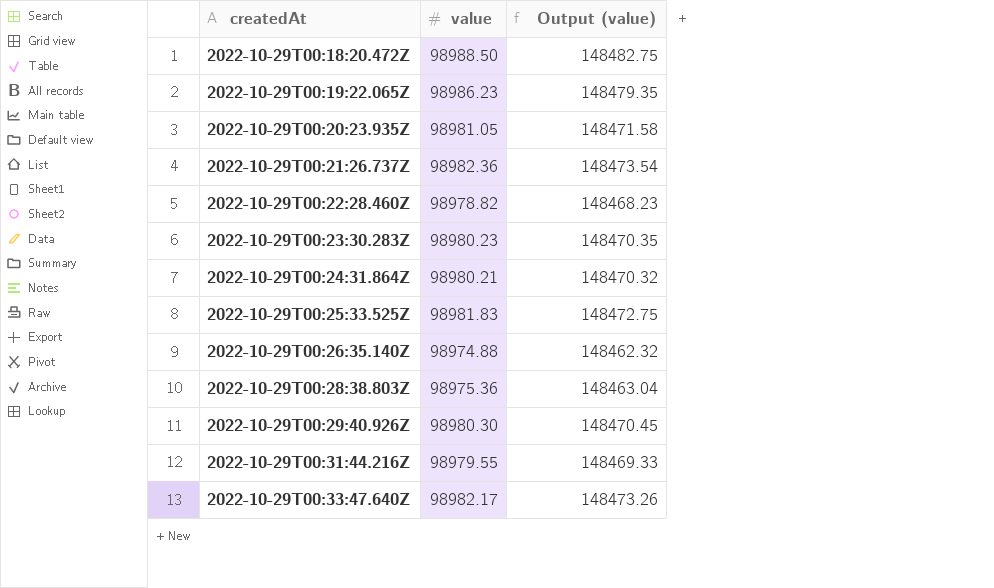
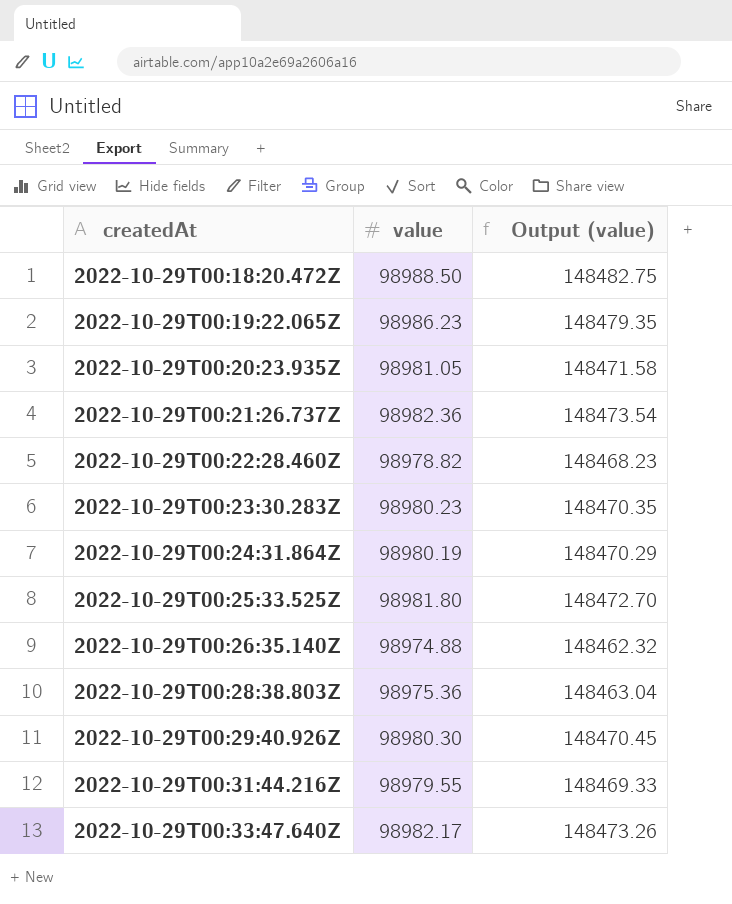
2022-10-29T00:24:31.864Z | value: 98980.21 -> 98980.19
2022-10-29T00:24:31.864Z | Output (value): 148470.32 -> 148470.29
2022-10-29T00:25:33.525Z | value: 98981.83 -> 98981.80
2022-10-29T00:25:33.525Z | Output (value): 148472.75 -> 148472.70

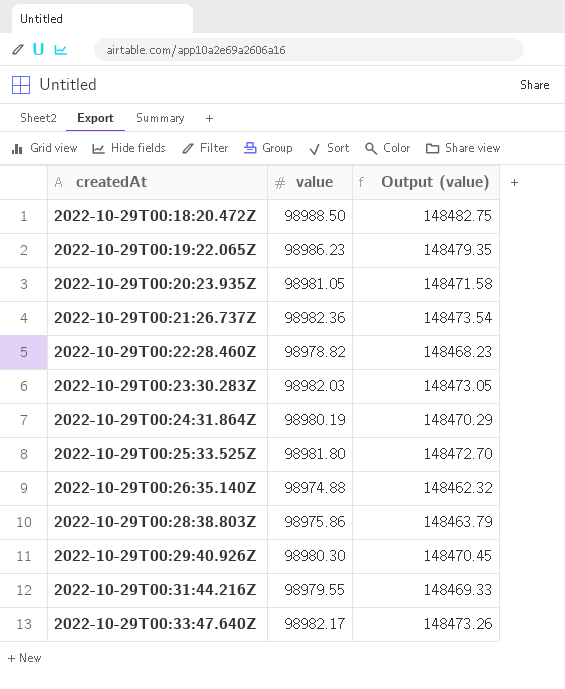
2022-10-29T00:23:30.283Z | value: 98980.23 -> 98982.03
2022-10-29T00:23:30.283Z | Output (value): 148470.35 -> 148473.05
2022-10-29T00:28:38.803Z | value: 98975.36 -> 98975.86
2022-10-29T00:28:38.803Z | Output (value): 148463.04 -> 148463.79

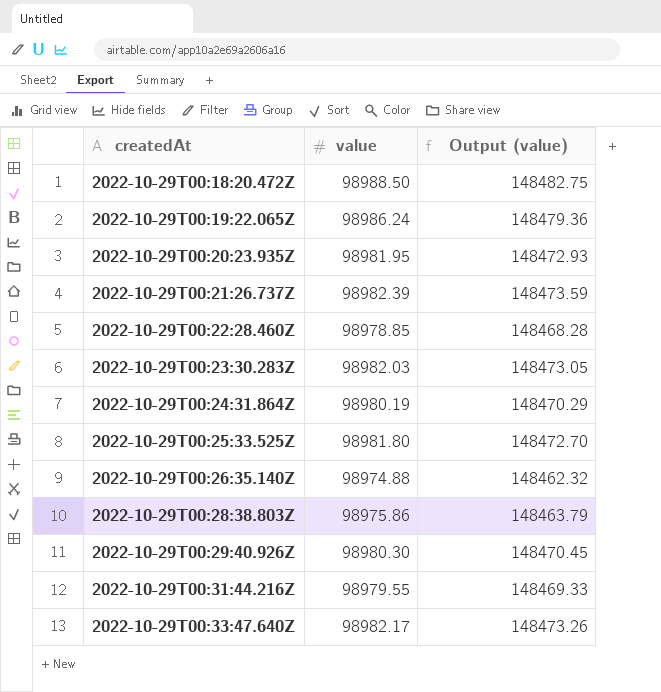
2022-10-29T00:19:22.065Z | value: 98986.23 -> 98986.24
2022-10-29T00:19:22.065Z | Output (value): 148479.35 -> 148479.36
2022-10-29T00:20:23.935Z | value: 98981.05 -> 98981.95
2022-10-29T00:20:23.935Z | Output (value): 148471.58 -> 148472.93
2022-10-29T00:21:26.737Z | value: 98982.36 -> 98982.39
2022-10-29T00:21:26.737Z | Output (value): 148473.54 -> 148473.59
2022-10-29T00:22:28.460Z | value: 98978.82 -> 98978.85
2022-10-29T00:22:28.460Z | Output (value): 148468.23 -> 148468.28

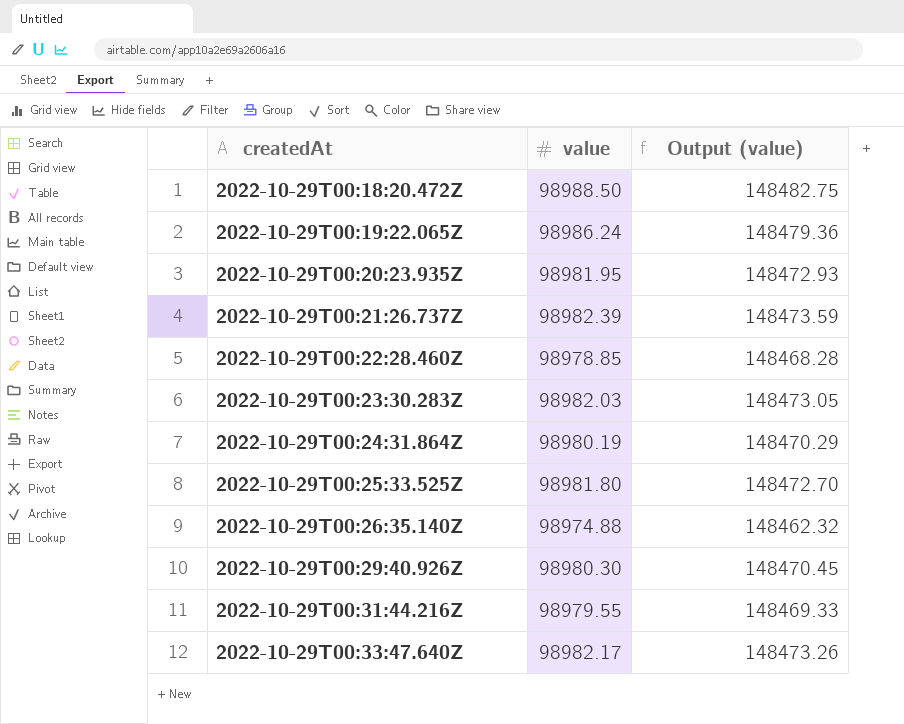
row 2022-10-29T00:28:38.803Z: 98975.86 | 148463.79 -> none

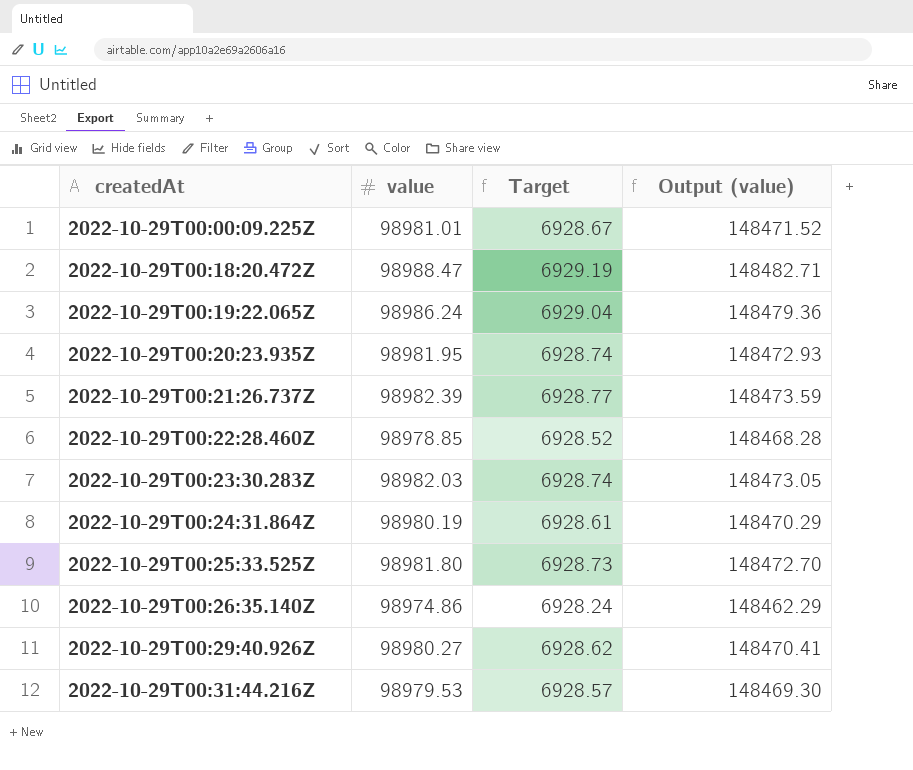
column Target | formula: none -> [value] * 0.07
row 2022-10-29T00:33:47.640Z: 98982.17 | 148473.26 -> none
row 2022-10-29T00:00:09.225Z: none -> 98981.01 | 6928.67 | 148471.52
2022-10-29T00:18:20.472Z | value: 98988.50 -> 98988.47
2022-10-29T00:18:20.472Z | Output (value): 148482.75 -> 148482.71
2022-10-29T00:26:35.140Z | value: 98974.88 -> 98974.86
2022-10-29T00:26:35.140Z | Output (value): 148462.32 -> 148462.29
2022-10-29T00:29:40.926Z | value: 98980.30 -> 98980.27
2022-10-29T00:29:40.926Z | Output (value): 148470.45 -> 148470.41
2022-10-29T00:31:44.216Z | value: 98979.55 -> 98979.53
2022-10-29T00:31:44.216Z | Output (value): 148469.33 -> 148469.30

